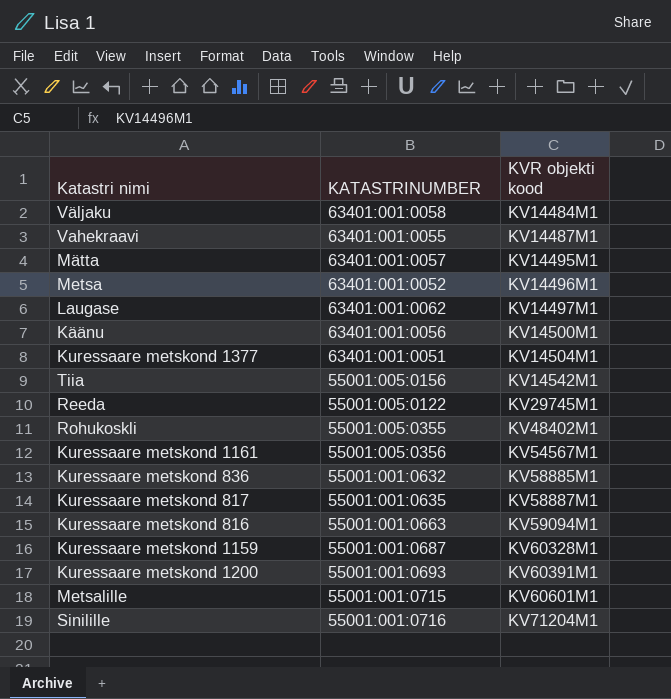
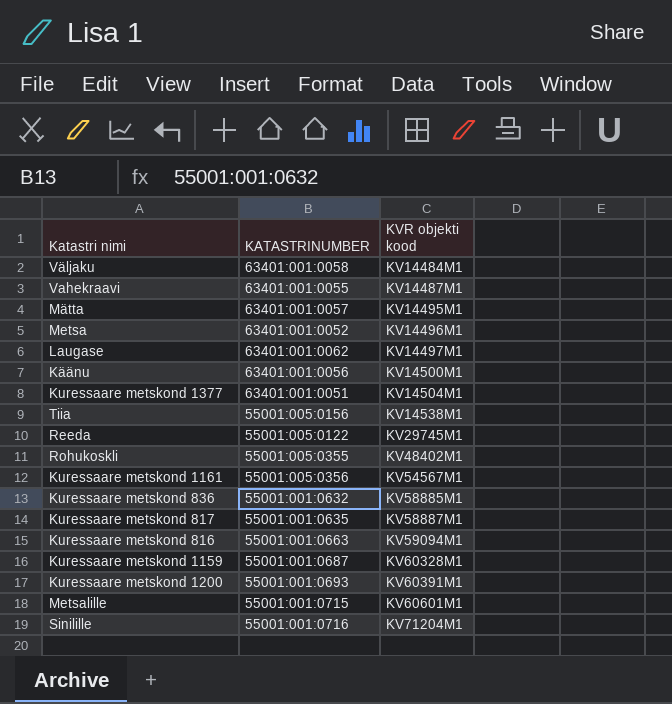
Tiia | KVR objekti kood: KV14542M1 -> KV14538M1

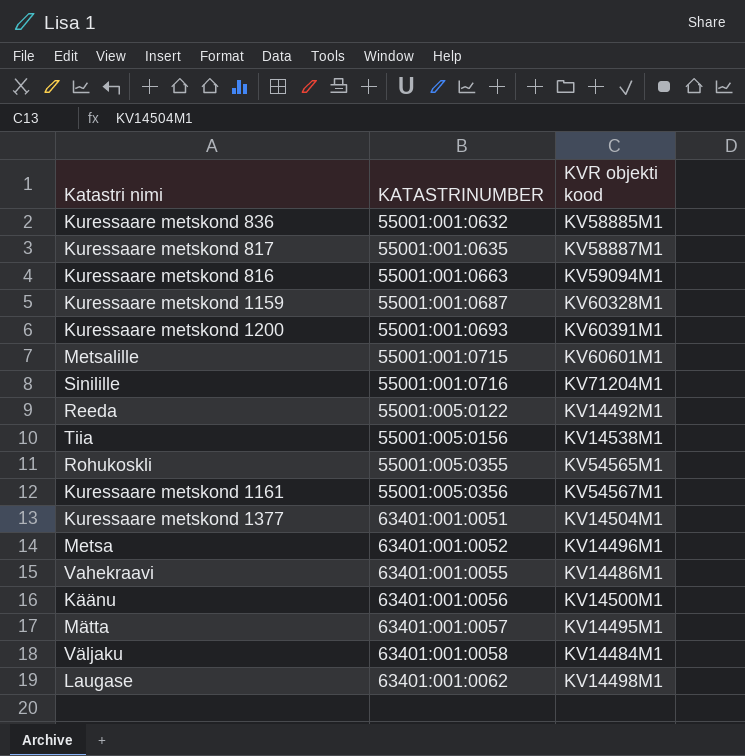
row order: KVR objekti kood ascending -> KATASTRINUMBER ascending
Reeda | KVR objekti kood: KV29745M1 -> KV14492M1
Rohukoskli | KVR objekti kood: KV48402M1 -> KV54565M1
Vahekraavi | KVR objekti kood: KV14487M1 -> KV14486M1
Laugase | KVR objekti kood: KV14497M1 -> KV14498M1

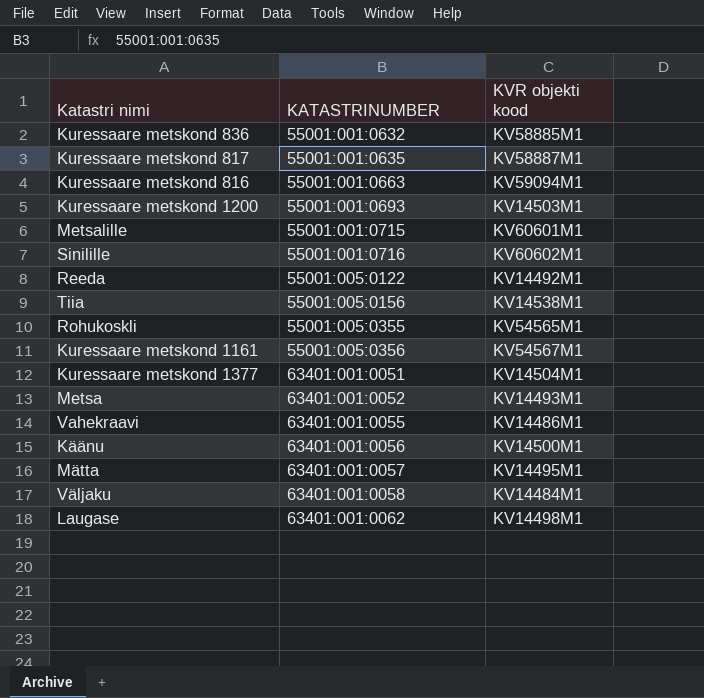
row Kuressaare metskond 1159: 55001:001:0687 | KV60328M1 -> none
Kuressaare metskond 1200 | KVR objekti kood: KV60391M1 -> KV14503M1
Sinilille | KVR objekti kood: KV71204M1 -> KV60602M1
Metsa | KVR objekti kood: KV14496M1 -> KV14493M1

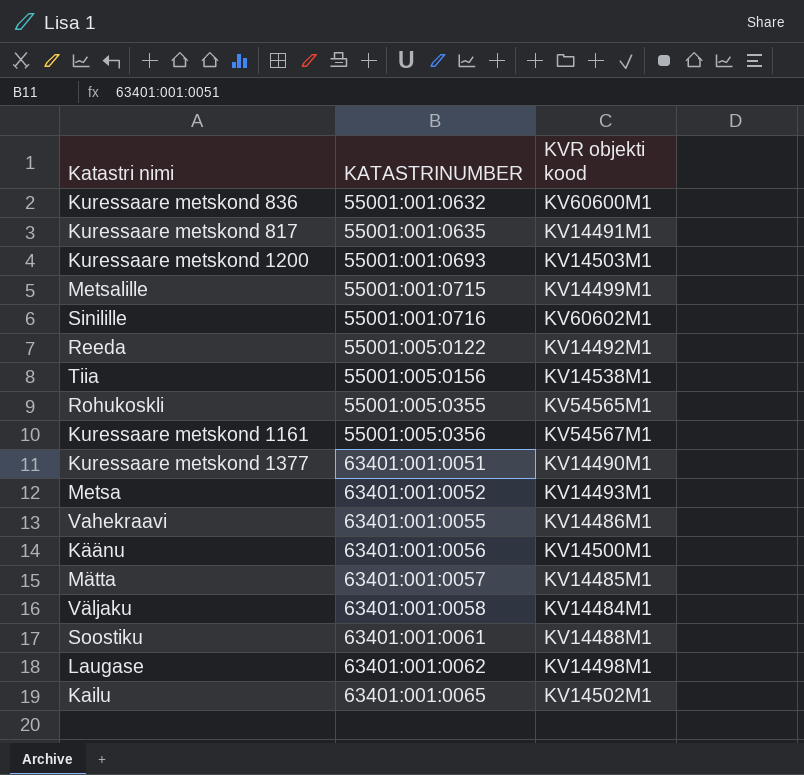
row Kuressaare metskond 816: 55001:001:0663 | KV59094M1 -> none
Kuressaare metskond 836 | KVR objekti kood: KV58885M1 -> KV60600M1
Kuressaare metskond 817 | KVR objekti kood: KV58887M1 -> KV14491M1
Metsalille | KVR objekti kood: KV60601M1 -> KV14499M1
Kuressaare metskond 1377 | KVR objekti kood: KV14504M1 -> KV14490M1
Mätta | KVR objekti kood: KV14495M1 -> KV14485M1
row Soostiku: none -> 63401:001:0061 | KV14488M1
row Kailu: none -> 63401:001:0065 | KV14502M1

